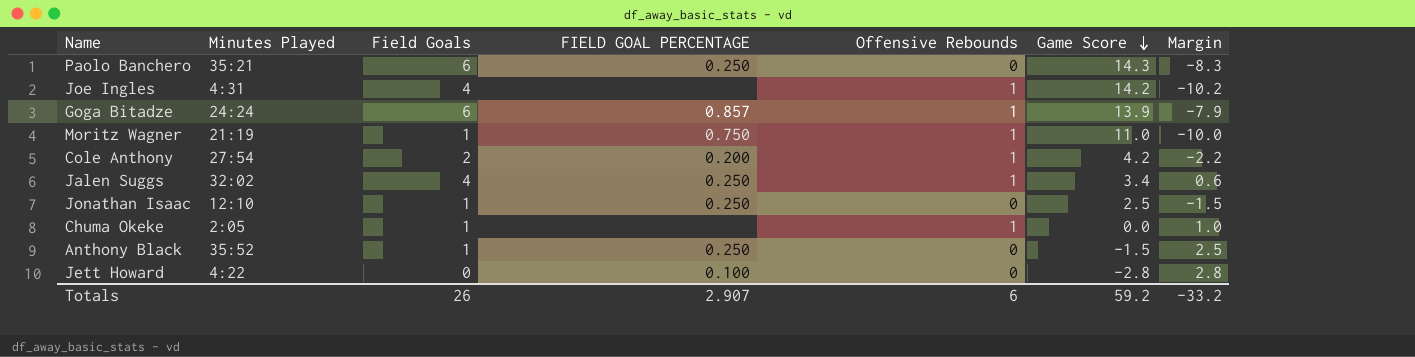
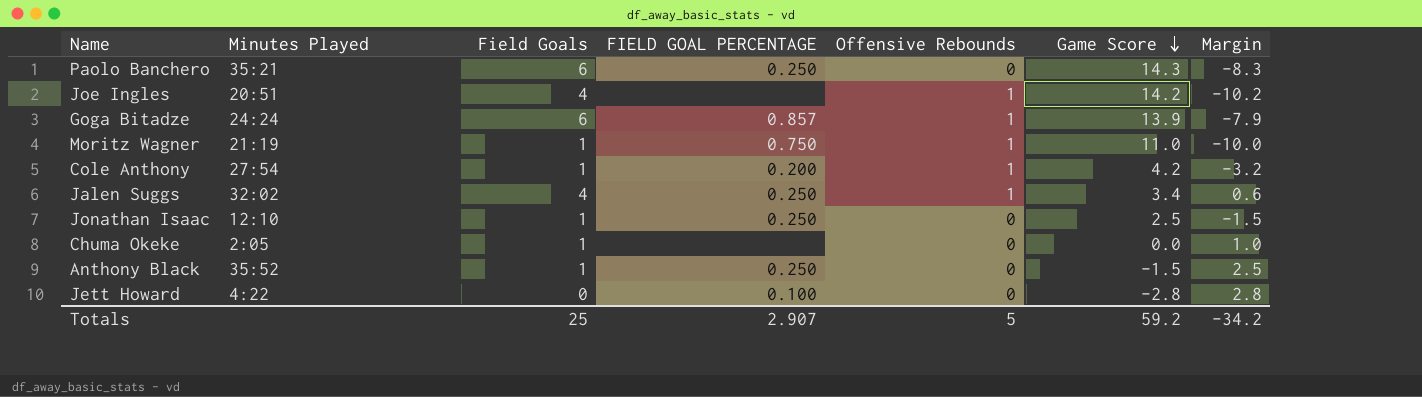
Joe Ingles | Minutes Played: 4:31 -> 20:51
Cole Anthony | Field Goals: 2 -> 1
Cole Anthony | Margin: -2.2 -> -3.2
Chuma Okeke | Offensive Rebounds: 1 -> 0
Totals | Field Goals: 26 -> 25
Totals | Offensive Rebounds: 6 -> 5
Totals | Margin: -33.2 -> -34.2

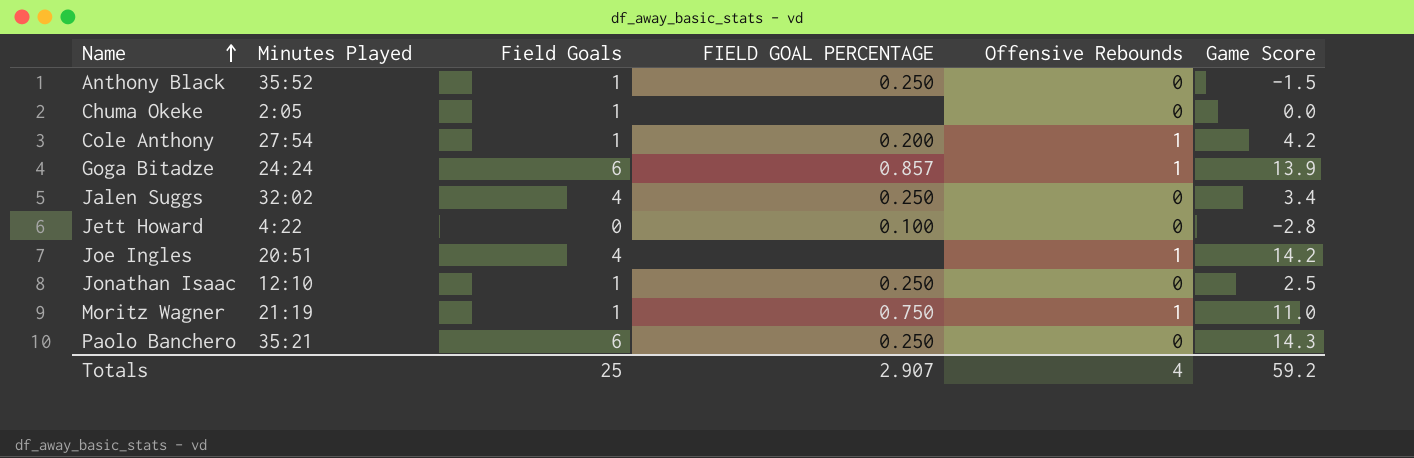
row order: Game Score descending -> Name ascending
column Margin | formula: [Field Goals] - [Game Score] -> none
Jalen Suggs | Offensive Rebounds: 1 -> 0
Totals | Offensive Rebounds: 5 -> 4

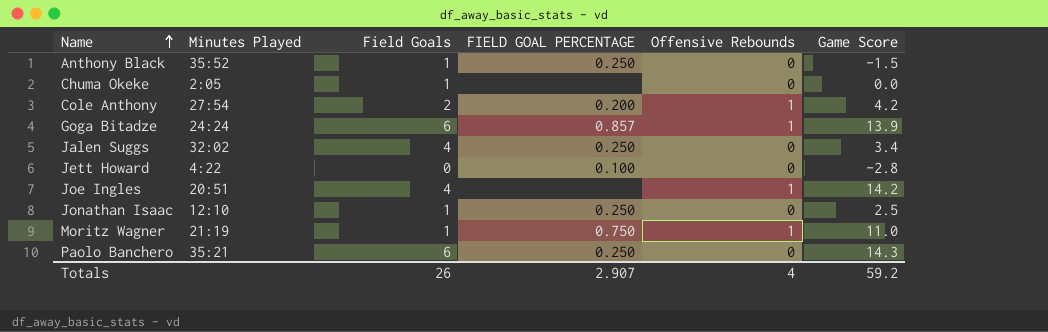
Cole Anthony | Field Goals: 1 -> 2
Totals | Field Goals: 25 -> 26

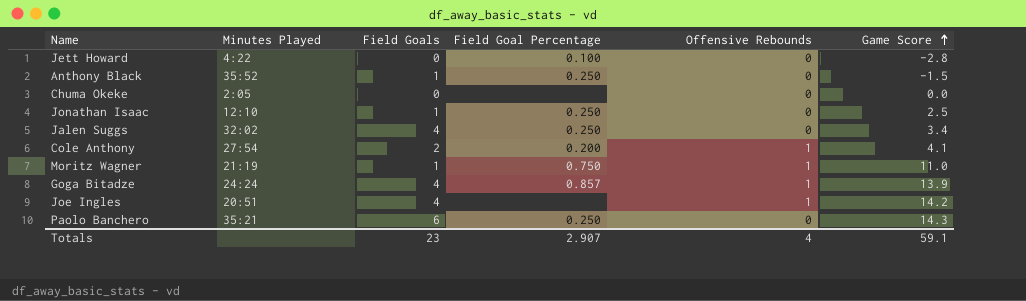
row order: Name ascending -> Game Score ascending
column name: FIELD GOAL PERCENTAGE -> Field Goal Percentage
Chuma Okeke | Field Goals: 1 -> 0
Cole Anthony | Game Score: 4.2 -> 4.1
Goga Bitadze | Field Goals: 6 -> 4
Totals | Field Goals: 26 -> 23
Totals | Game Score: 59.2 -> 59.1

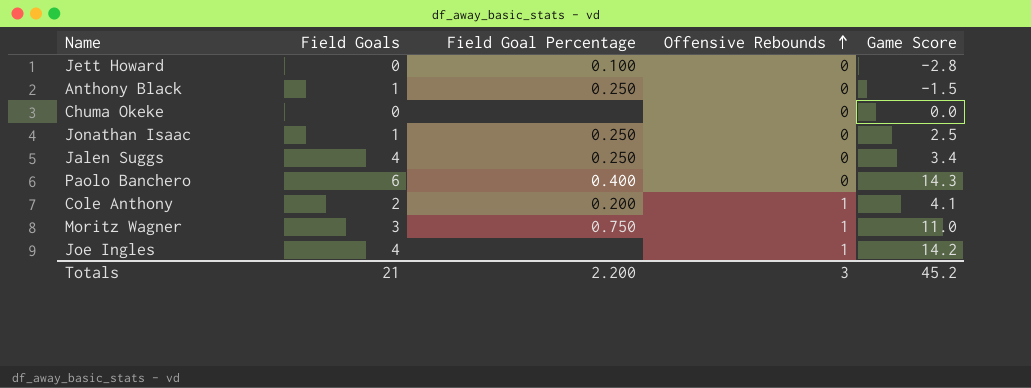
row order: Game Score ascending -> Offensive Rebounds ascending
column Minutes Played | position: 2 -> none
row Goga Bitadze: 24:24 | 4 | 0.857 | 1 | 13.9 -> none
Paolo Banchero | Field Goal Percentage: 0.250 -> 0.400
Moritz Wagner | Field Goals: 1 -> 3
Totals | Field Goals: 23 -> 21
Totals | Field Goal Percentage: 2.907 -> 2.200
Totals | Offensive Rebounds: 4 -> 3
Totals | Game Score: 59.1 -> 45.2

